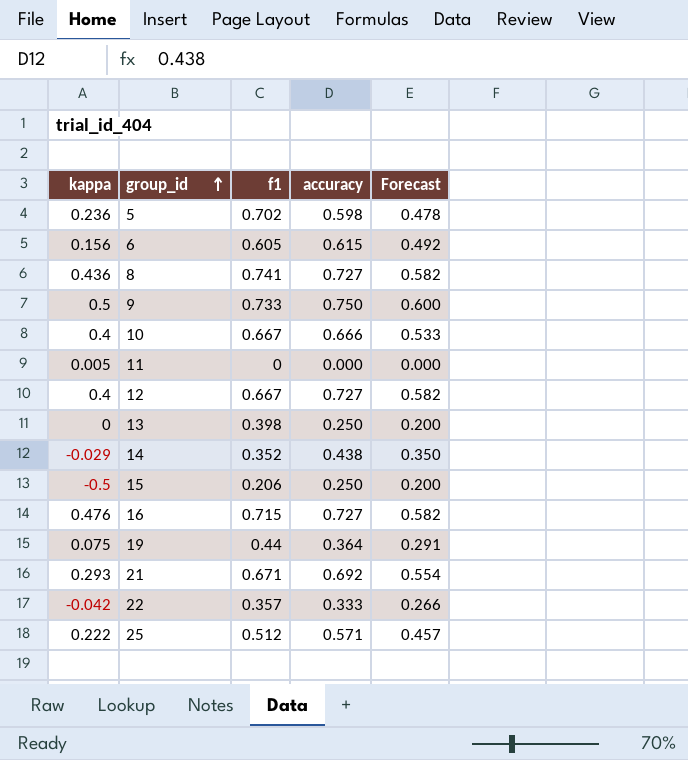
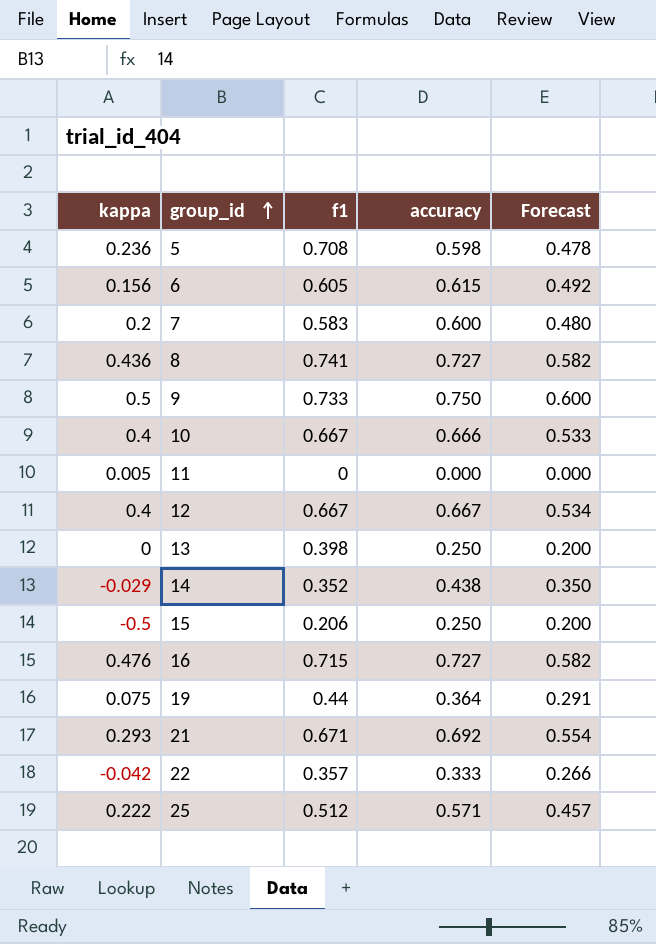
5 | f1: 0.702 -> 0.708
row 7: none -> 0.2 | 0.583 | 0.600 | 0.480
12 | accuracy: 0.727 -> 0.667
12 | Forecast: 0.582 -> 0.534

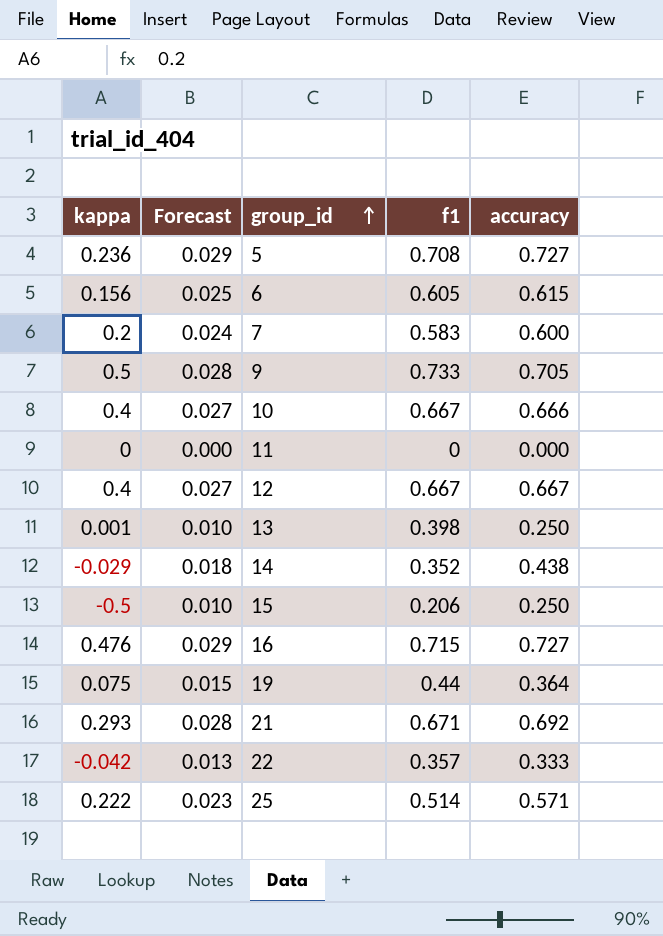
column Forecast | formula: [accuracy] * 0.8 -> [accuracy] * 0.04
column Forecast | position: 5 -> 2
row 8: 0.436 | 0.741 | 0.727 | 0.582 -> none
5 | accuracy: 0.598 -> 0.727
9 | accuracy: 0.750 -> 0.705
11 | kappa: 0.005 -> 0
13 | kappa: 0 -> 0.001
25 | f1: 0.512 -> 0.514

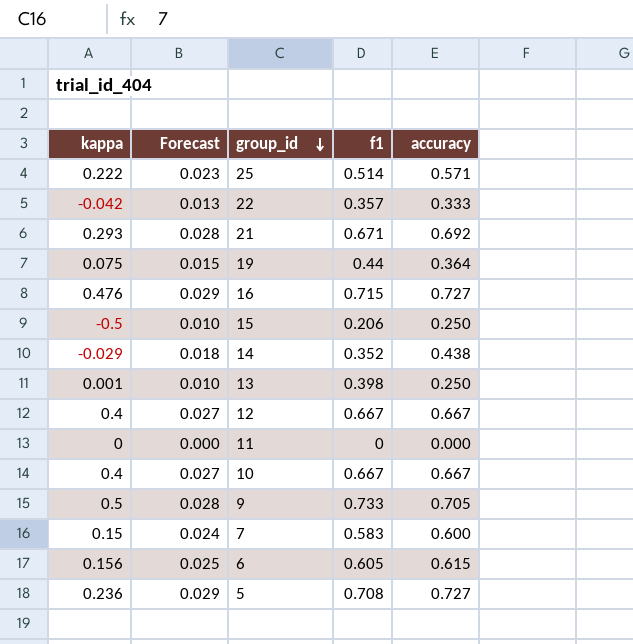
row order: group_id ascending -> group_id descending
10 | accuracy: 0.666 -> 0.667
7 | kappa: 0.2 -> 0.15

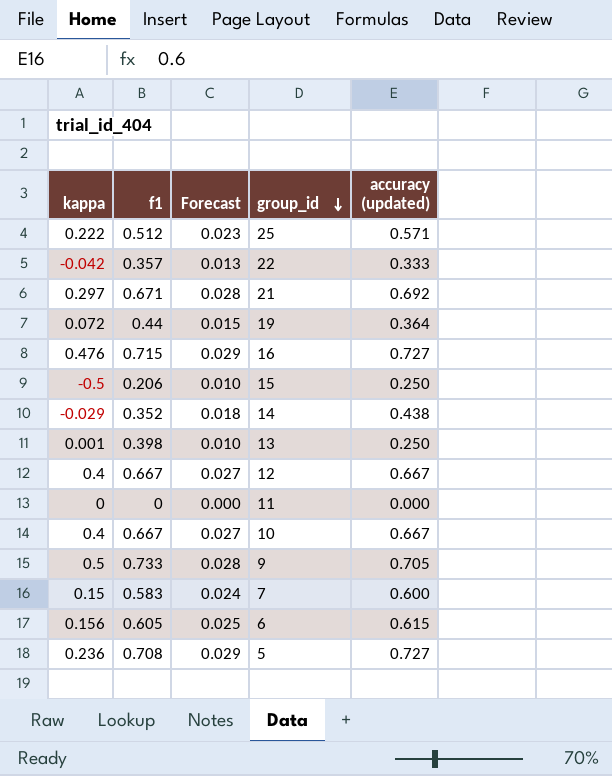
column f1 | position: 4 -> 2
column name: accuracy -> accuracy (updated)
25 | f1: 0.514 -> 0.512
21 | kappa: 0.293 -> 0.297
19 | kappa: 0.075 -> 0.072

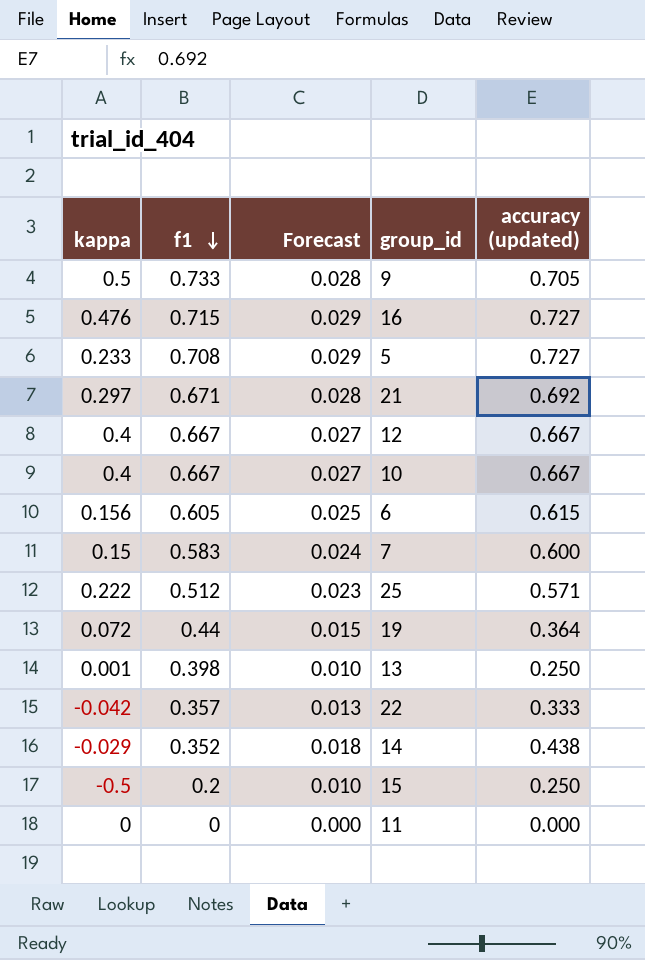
row order: group_id descending -> f1 descending
5 | kappa: 0.236 -> 0.233
15 | f1: 0.206 -> 0.2

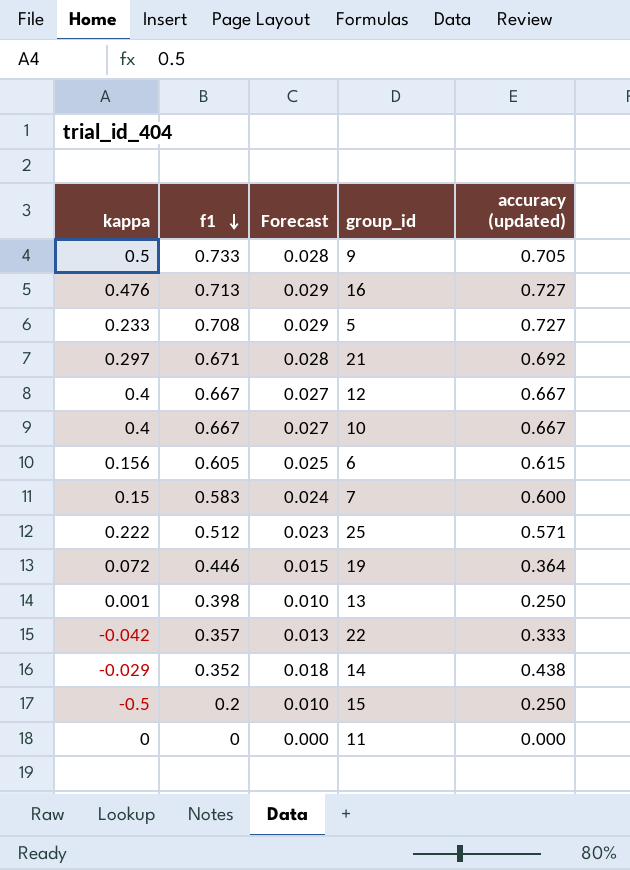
16 | f1: 0.715 -> 0.713
19 | f1: 0.44 -> 0.446

